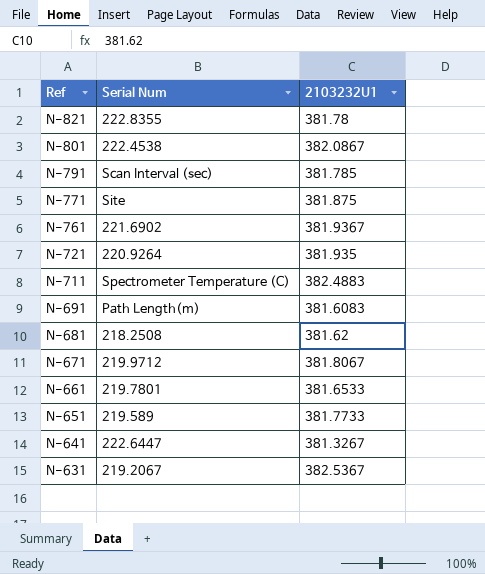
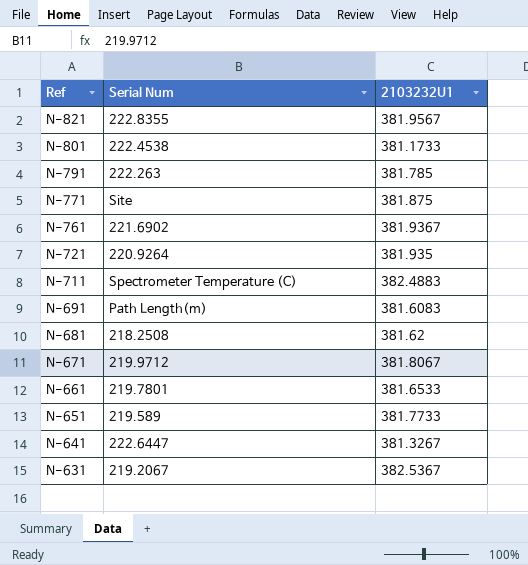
N-821 | 2103232U1: 381.78 -> 381.9567
N-801 | 2103232U1: 382.0867 -> 381.1733
N-791 | Serial Num: Scan Interval (sec) -> 222.263

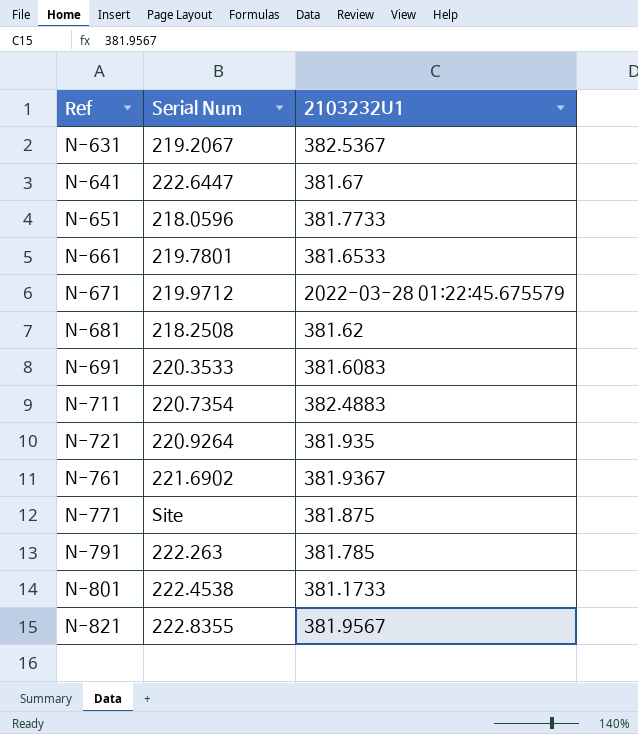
row order: Ref descending -> Ref ascending
N-641 | 2103232U1: 381.3267 -> 381.67
N-651 | Serial Num: 219.589 -> 218.0596
N-671 | 2103232U1: 381.8067 -> 2022-03-28 01:22:45.675579
N-691 | Serial Num: Path Length(m) -> 220.3533
N-711 | Serial Num: Spectrometer Temperature (C) -> 220.7354

